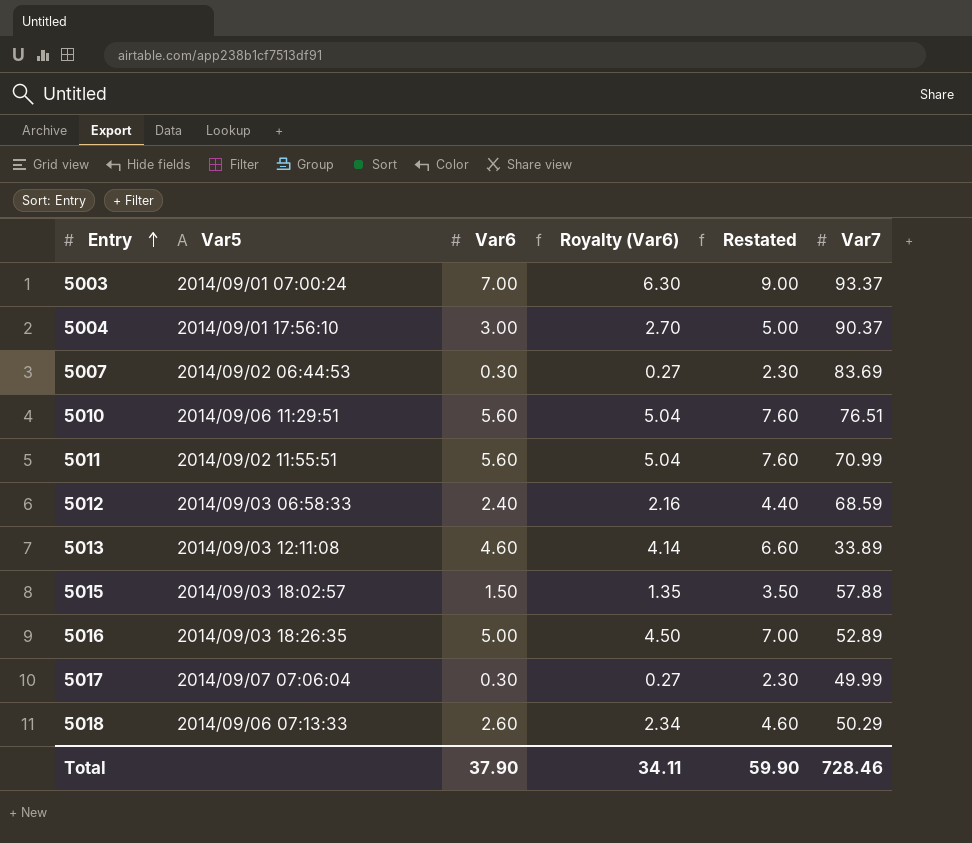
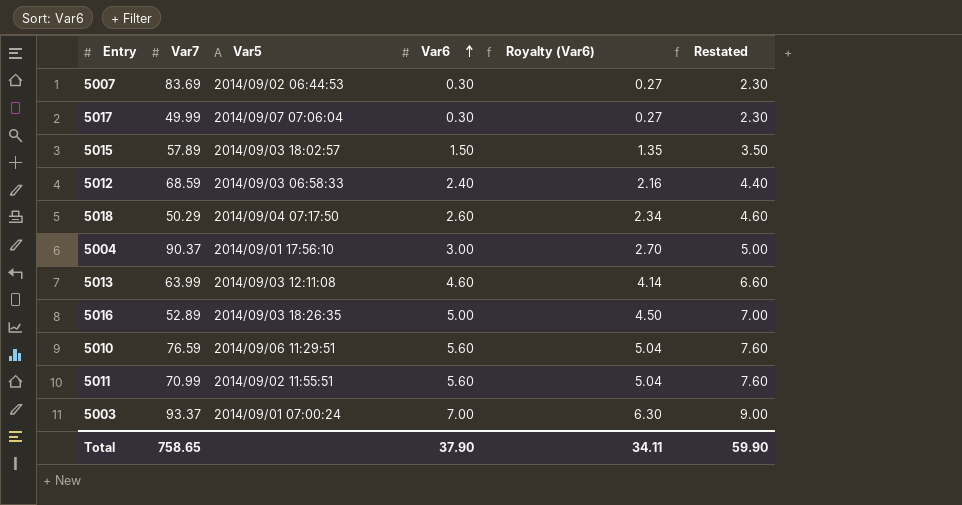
row order: Entry ascending -> Var6 ascending
column Var7 | position: 6 -> 2
5015 | Var7: 57.88 -> 57.89
5018 | Var5: 2014/09/06 07:13:33 -> 2014/09/04 07:17:50
5013 | Var7: 33.89 -> 63.99
5010 | Var7: 76.51 -> 76.59
Total | Var7: 728.46 -> 758.65

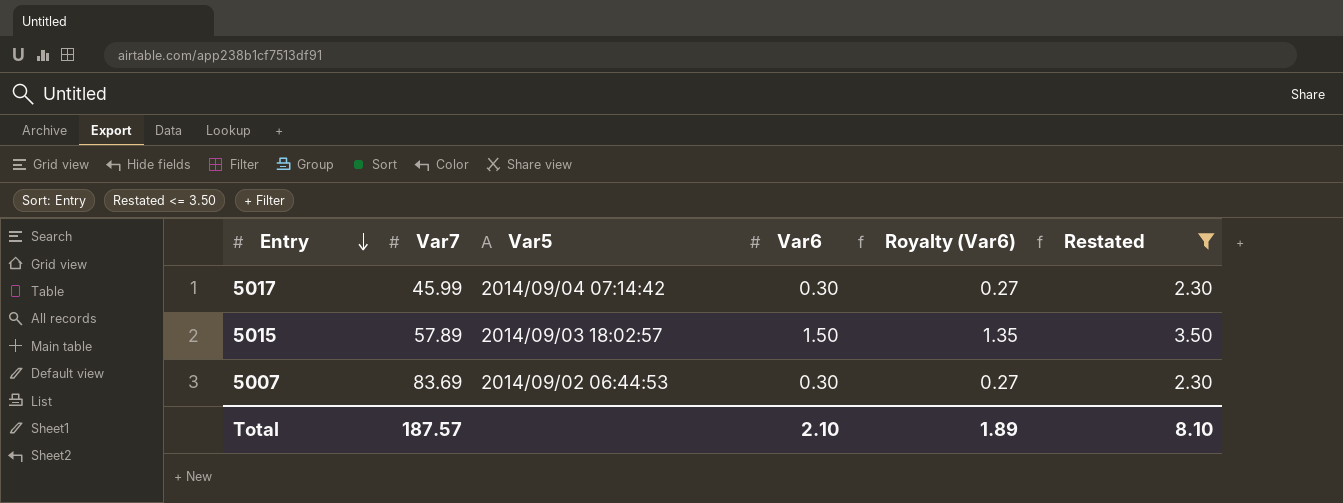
filter: none -> Restated <= 3.50
row order: Var6 ascending -> Entry descending
5017 | Var7: 49.99 -> 45.99
5017 | Var5: 2014/09/07 07:06:04 -> 2014/09/04 07:14:42
Total | Var7: 758.65 -> 187.57
Total | Var6: 37.90 -> 2.10
Total | Royalty (Var6): 34.11 -> 1.89
Total | Restated: 59.90 -> 8.10

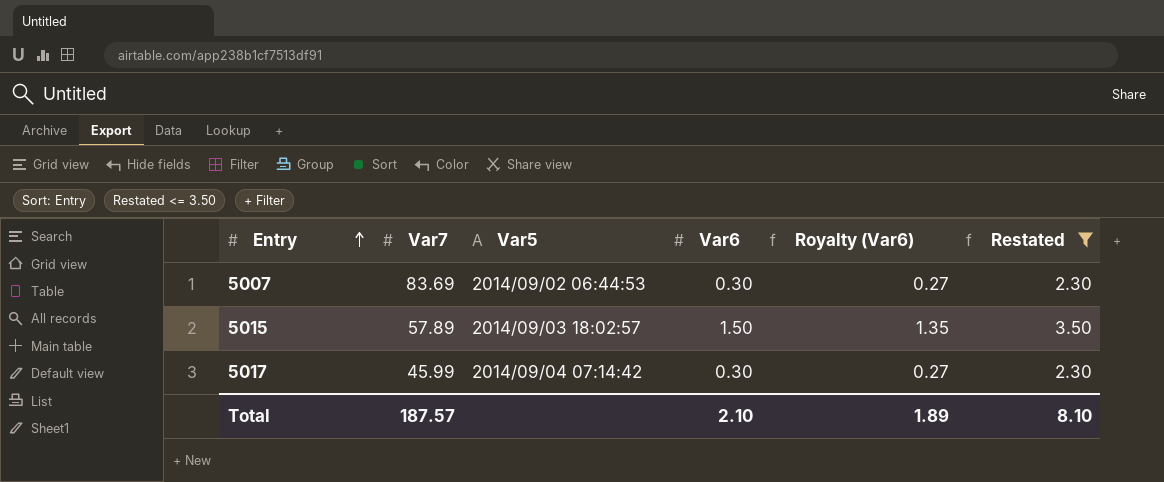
row order: Entry descending -> Entry ascending

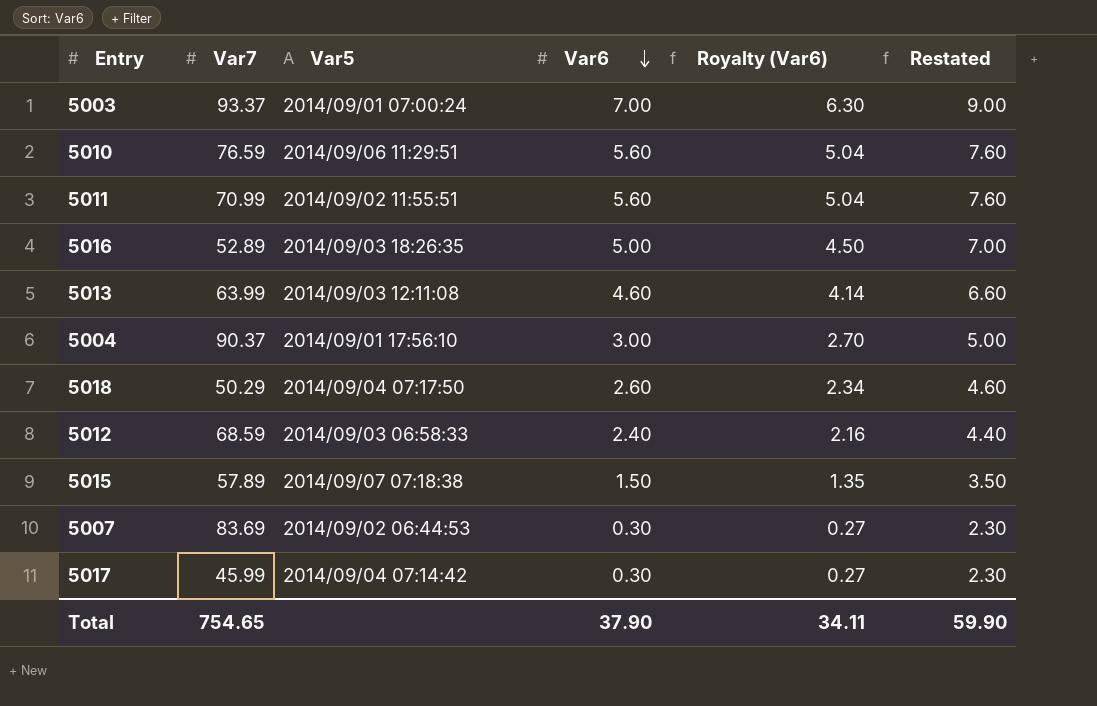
filter: Restated <= 3.50 -> none
row order: Entry ascending -> Var6 descending
5015 | Var5: 2014/09/03 18:02:57 -> 2014/09/07 07:18:38
Total | Var7: 187.57 -> 754.65
Total | Var6: 2.10 -> 37.90
Total | Royalty (Var6): 1.89 -> 34.11
Total | Restated: 8.10 -> 59.90

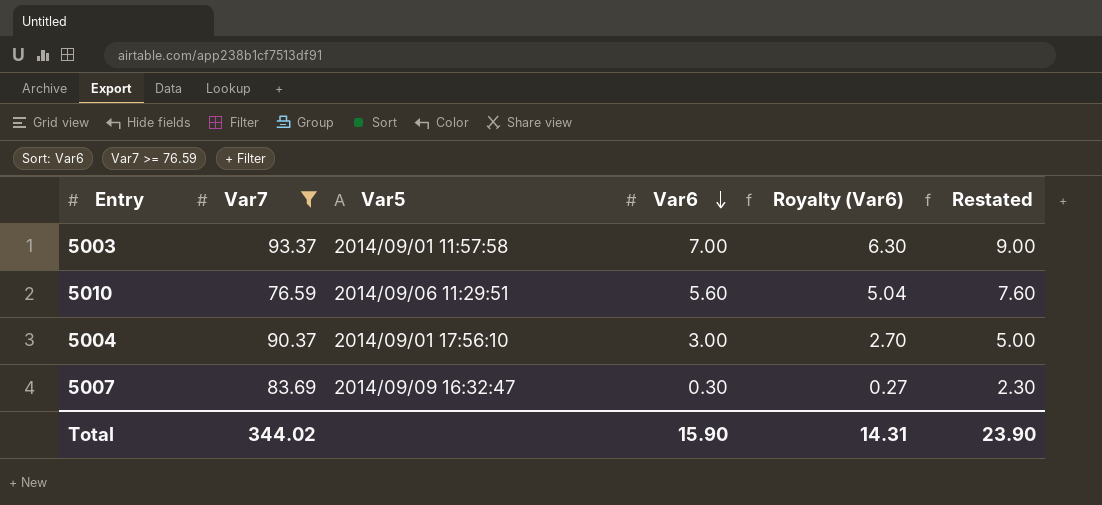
filter: none -> Var7 >= 76.59
5003 | Var5: 2014/09/01 07:00:24 -> 2014/09/01 11:57:58
5007 | Var5: 2014/09/02 06:44:53 -> 2014/09/09 16:32:47
Total | Var7: 754.65 -> 344.02
Total | Var6: 37.90 -> 15.90
Total | Royalty (Var6): 34.11 -> 14.31
Total | Restated: 59.90 -> 23.90

